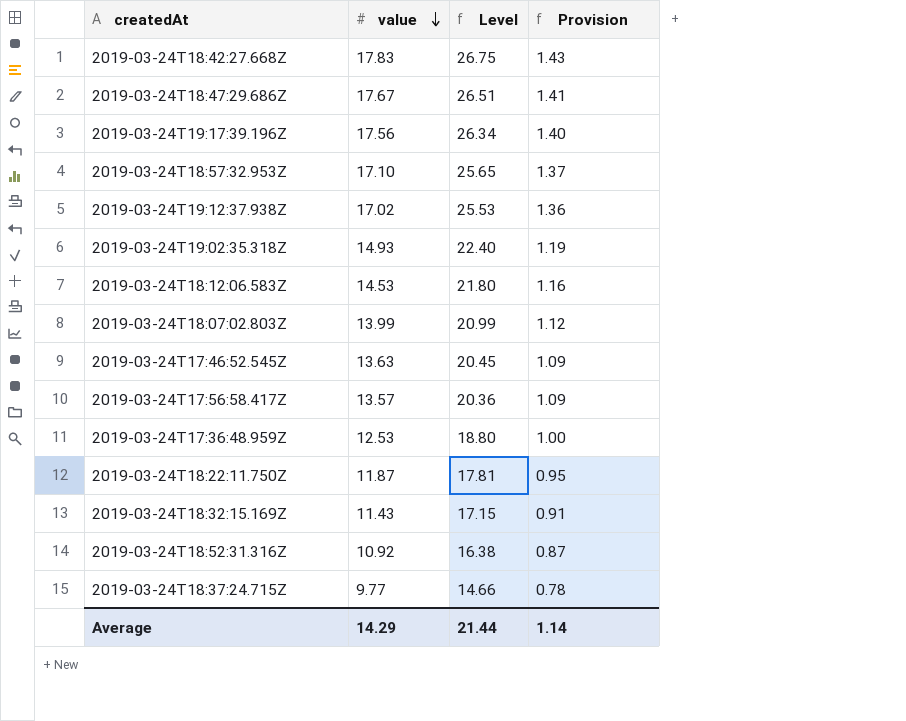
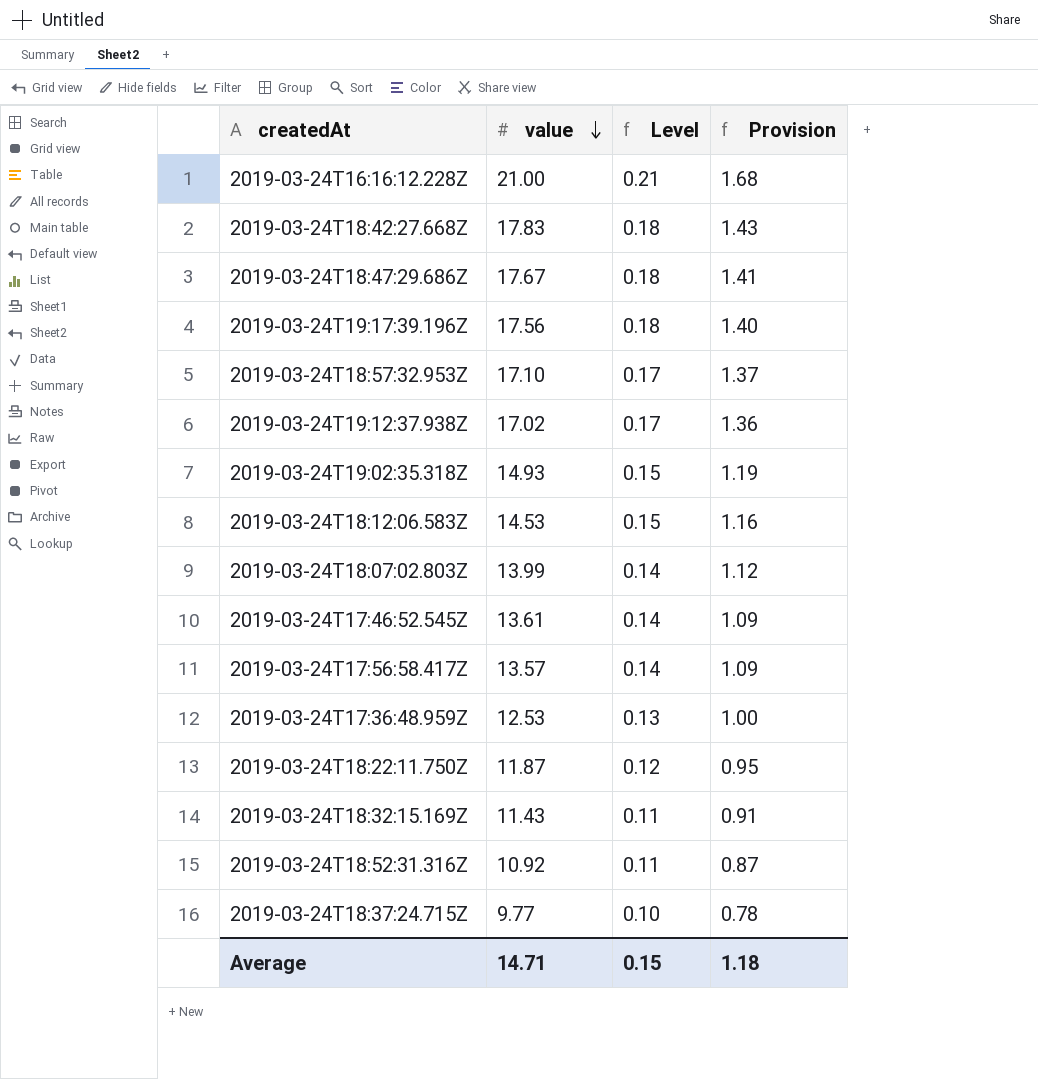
column Level | formula: [value] * 1.5 -> [value] * 0.01
row 2019-03-24T16:16:12.228Z: none -> 21.00 | 0.21 | 1.68
2019-03-24T17:46:52.545Z | value: 13.63 -> 13.61
Average | value: 14.29 -> 14.71
Average | Level: 21.44 -> 0.15
Average | Provision: 1.14 -> 1.18

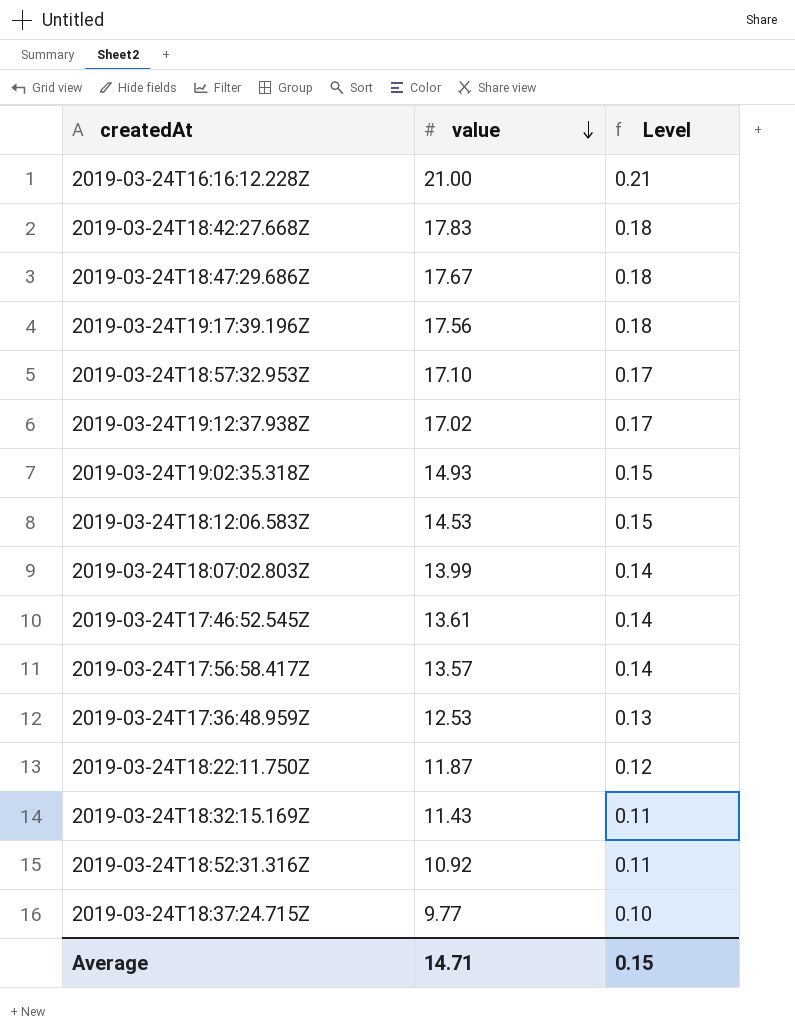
column Provision | formula: [value] * 0.08 -> none

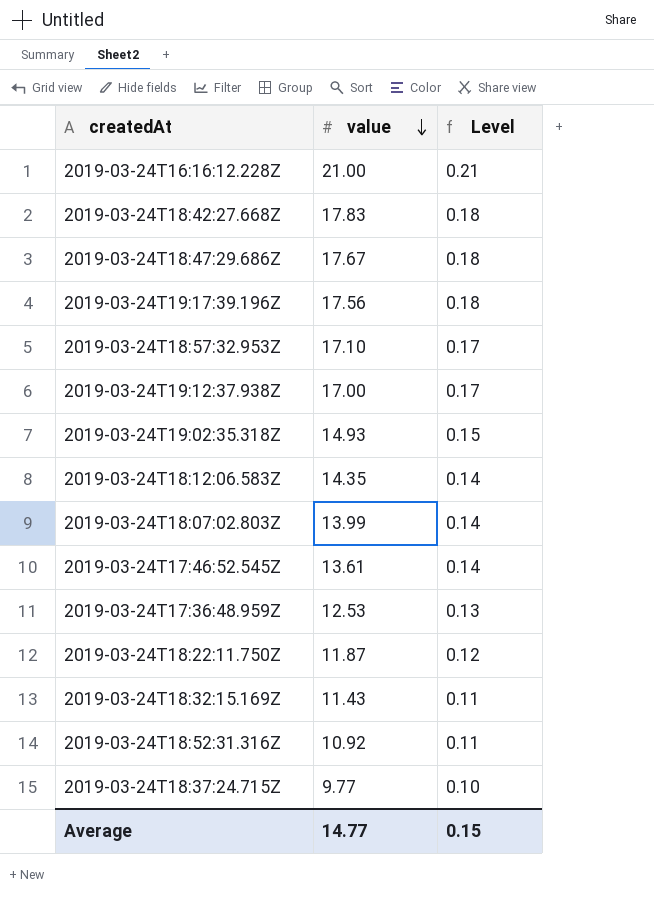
row 2019-03-24T17:56:58.417Z: 13.57 | 0.14 -> none
2019-03-24T19:12:37.938Z | value: 17.02 -> 17.00
2019-03-24T18:12:06.583Z | value: 14.53 -> 14.35
2019-03-24T18:12:06.583Z | Level: 0.15 -> 0.14
Average | value: 14.71 -> 14.77

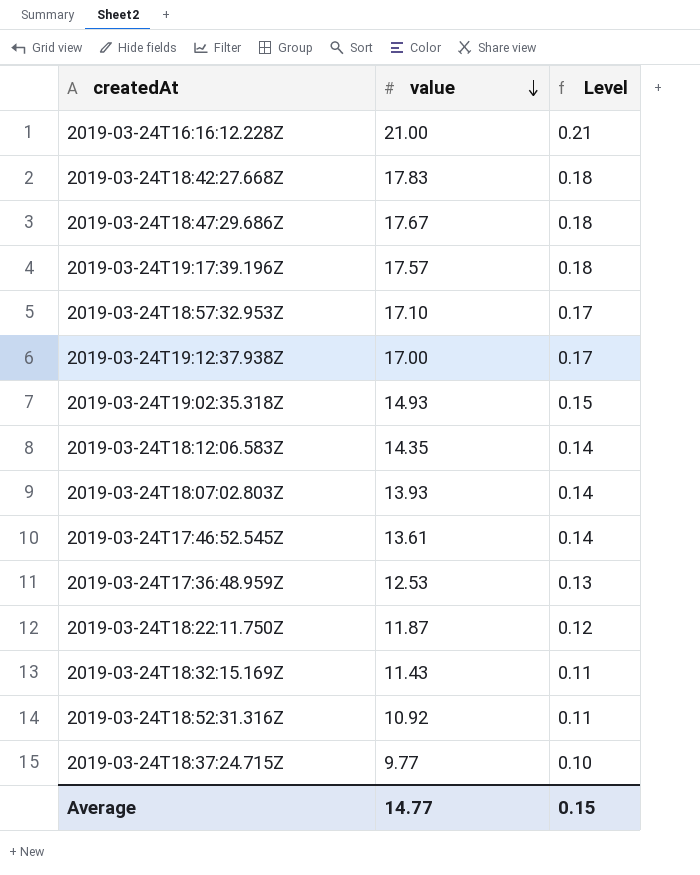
2019-03-24T19:17:39.196Z | value: 17.56 -> 17.57
2019-03-24T18:07:02.803Z | value: 13.99 -> 13.93

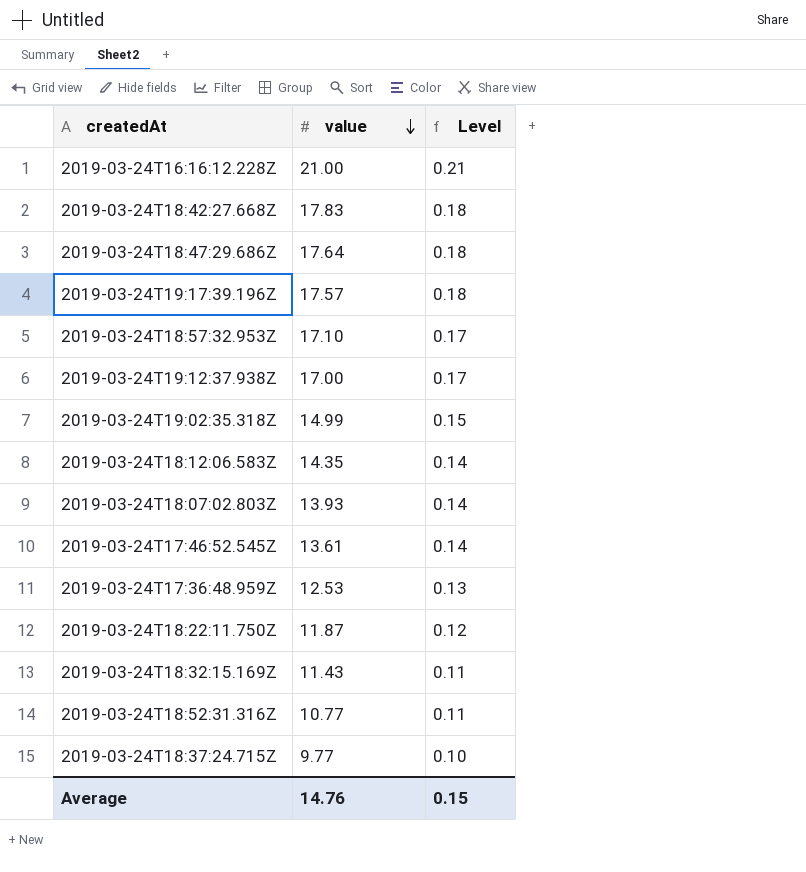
2019-03-24T18:47:29.686Z | value: 17.67 -> 17.64
2019-03-24T19:02:35.318Z | value: 14.93 -> 14.99
2019-03-24T18:52:31.316Z | value: 10.92 -> 10.77
Average | value: 14.77 -> 14.76

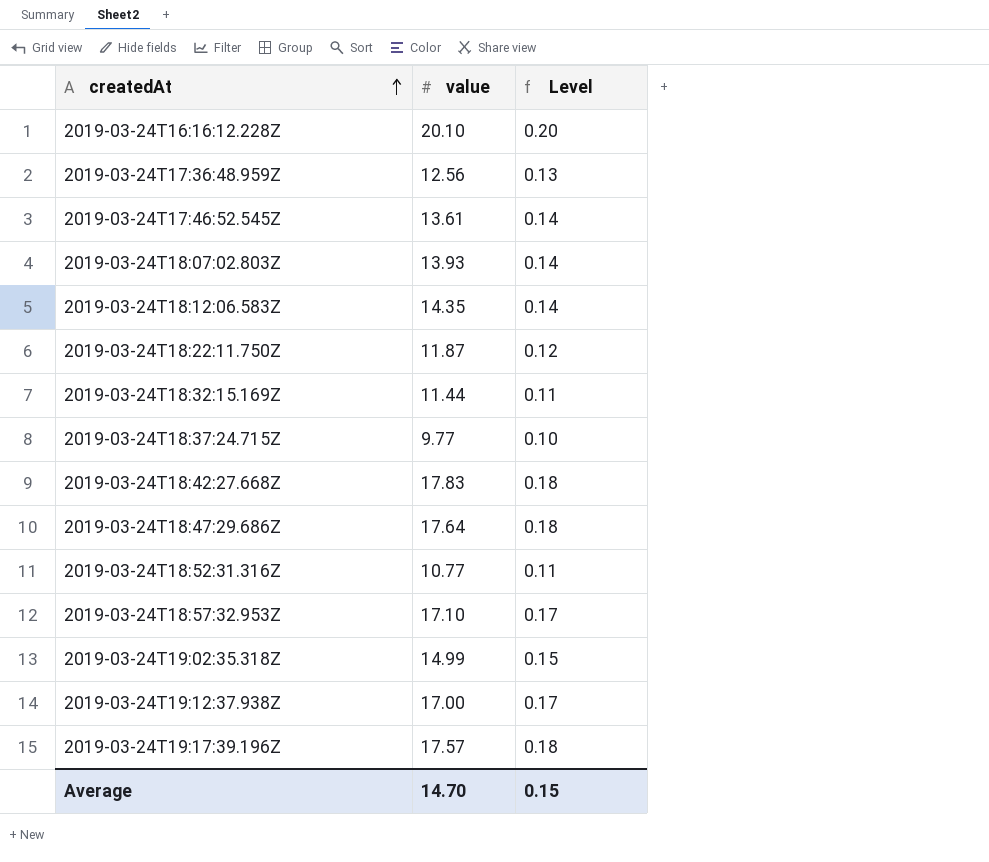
row order: value descending -> createdAt ascending
2019-03-24T16:16:12.228Z | value: 21.00 -> 20.10
2019-03-24T16:16:12.228Z | Level: 0.21 -> 0.20
2019-03-24T17:36:48.959Z | value: 12.53 -> 12.56
2019-03-24T18:32:15.169Z | value: 11.43 -> 11.44
Average | value: 14.76 -> 14.70

